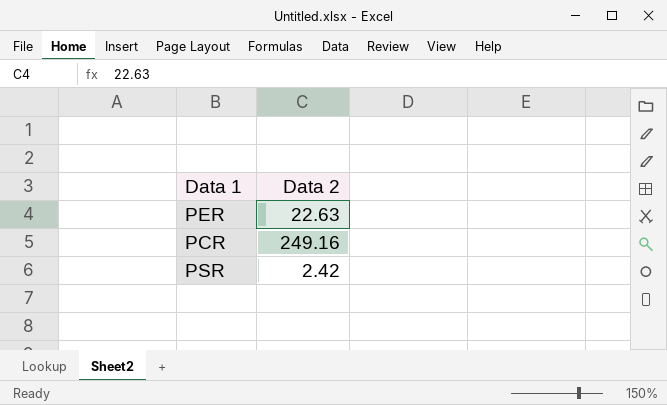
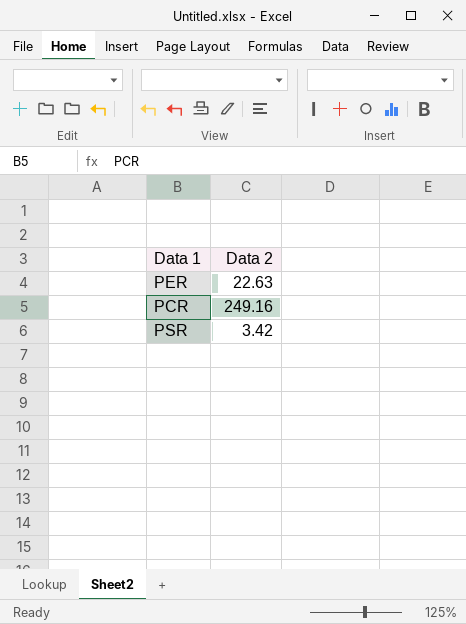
PSR | Data 2: 2.42 -> 3.42

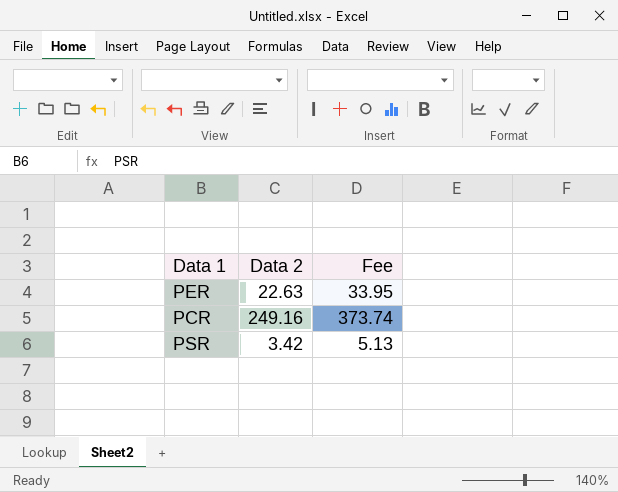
column Fee | formula: none -> [Data 2] * 1.5

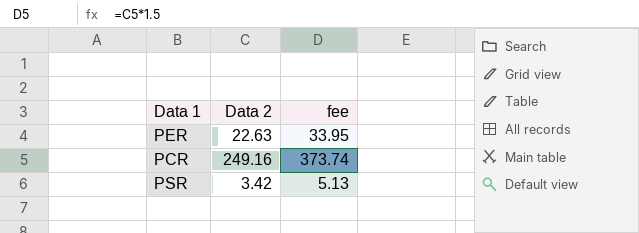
column name: Fee -> fee

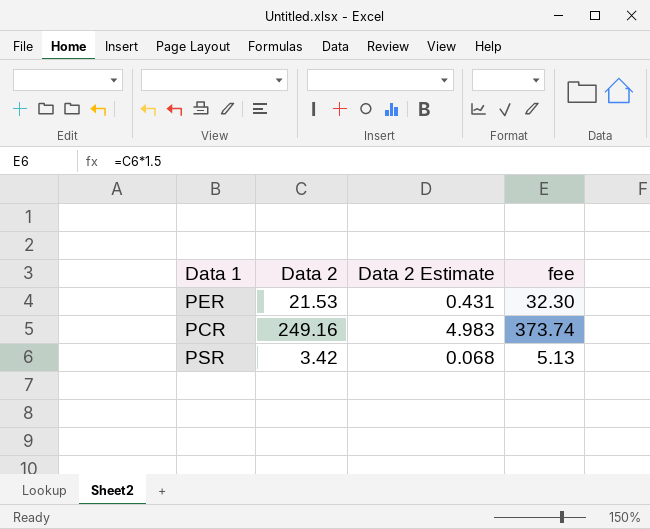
column Data 2 Estimate | formula: none -> [Data 2] * 0.02
PER | Data 2: 22.63 -> 21.53
PER | fee: 33.95 -> 32.30

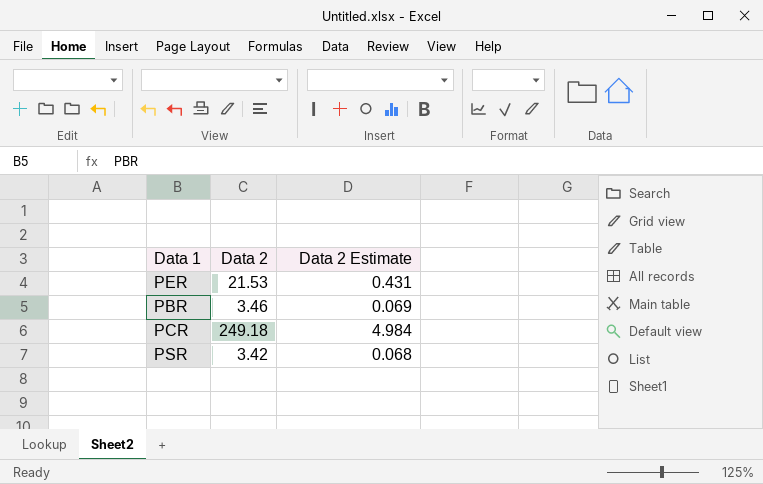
column fee | formula: [Data 2] * 1.5 -> none
row PBR: none -> 3.46 | 0.069
PCR | Data 2: 249.16 -> 249.18
PCR | Data 2 Estimate: 4.983 -> 4.984

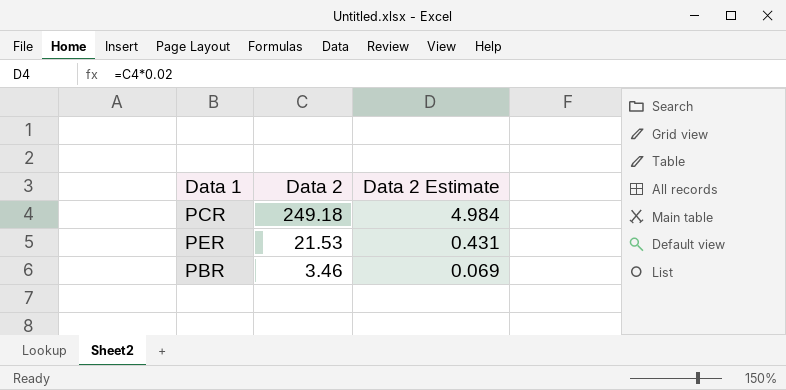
row order: none -> Data 2 descending
row PSR: 3.42 | 0.068 -> none

